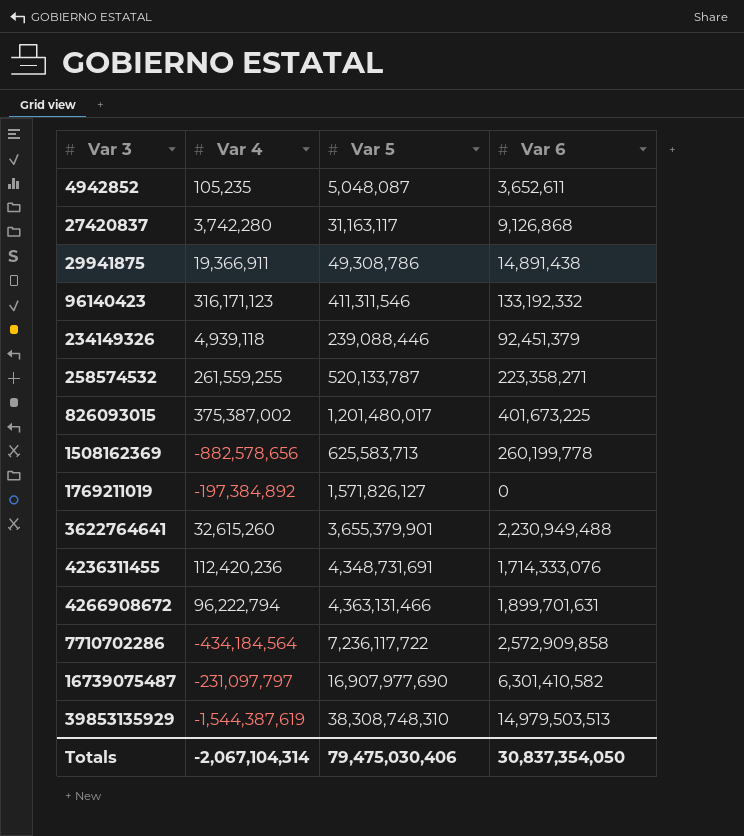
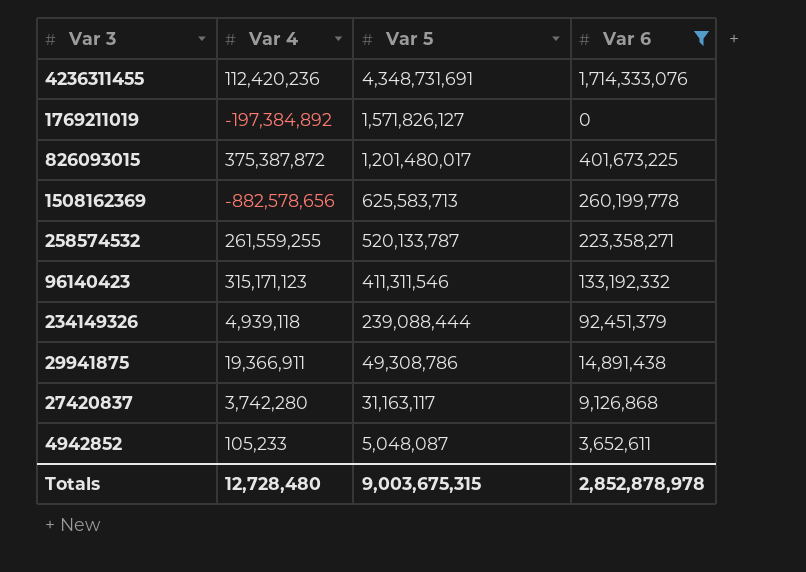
filter: none -> Var 6 <= 1,714,333,076
row order: Var 3 ascending -> Var 5 descending
826093015 | Var 4: 375,387,002 -> 375,387,872
96140423 | Var 4: 316,171,123 -> 315,171,123
234149326 | Var 5: 239,088,446 -> 239,088,444
4942852 | Var 4: 105,235 -> 105,233
Totals | Var 4: -2,067,104,314 -> 12,728,480
Totals | Var 5: 79,475,030,406 -> 9,003,675,315
Totals | Var 6: 30,837,354,050 -> 2,852,878,978

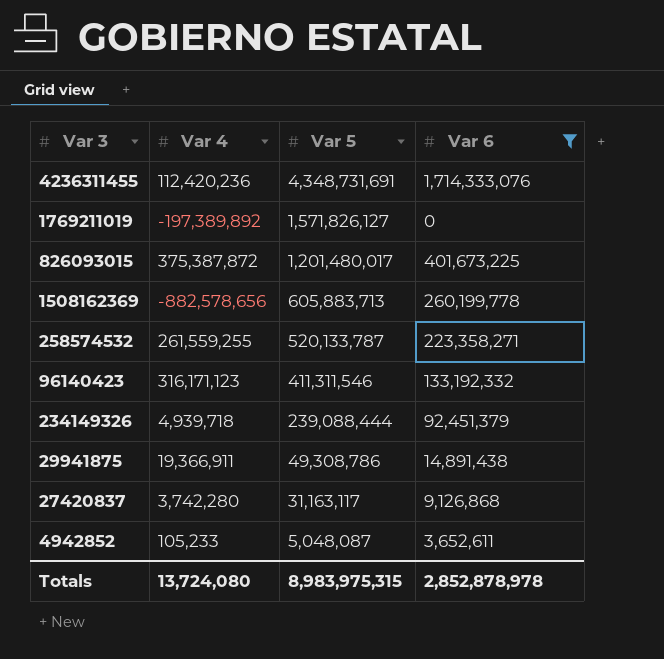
1769211019 | Var 4: -197,384,892 -> -197,389,892
1508162369 | Var 5: 625,583,713 -> 605,883,713
96140423 | Var 4: 315,171,123 -> 316,171,123
234149326 | Var 4: 4,939,118 -> 4,939,718
Totals | Var 4: 12,728,480 -> 13,724,080
Totals | Var 5: 9,003,675,315 -> 8,983,975,315

